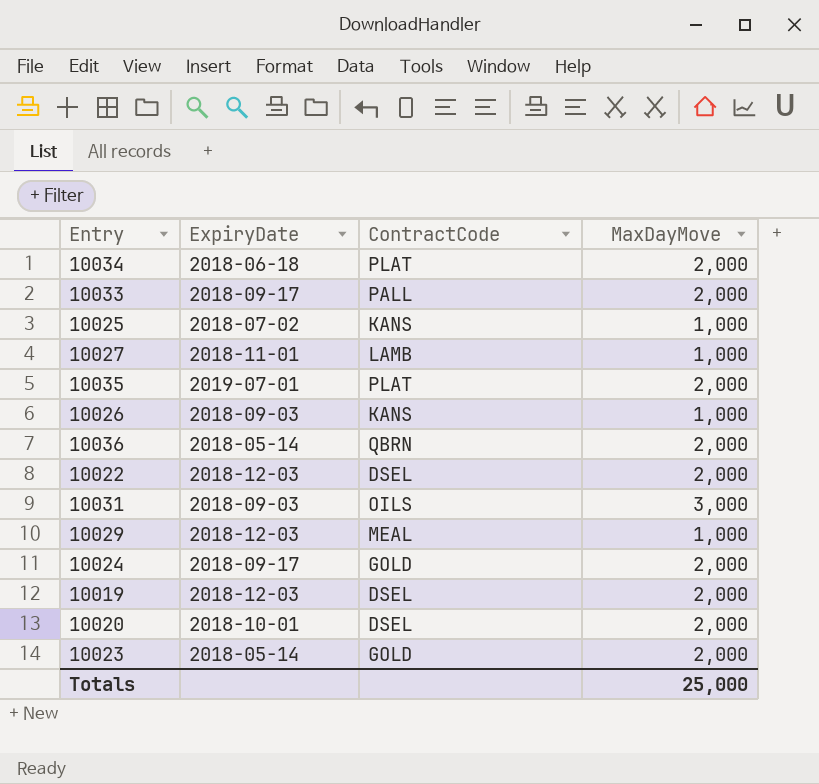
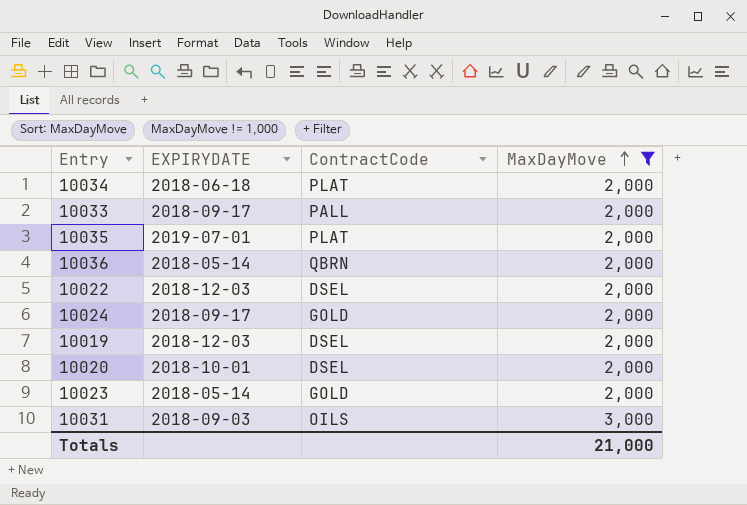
filter: none -> MaxDayMove != 1,000
row order: none -> MaxDayMove ascending
column name: ExpiryDate -> EXPIRYDATE
Totals | MaxDayMove: 25,000 -> 21,000

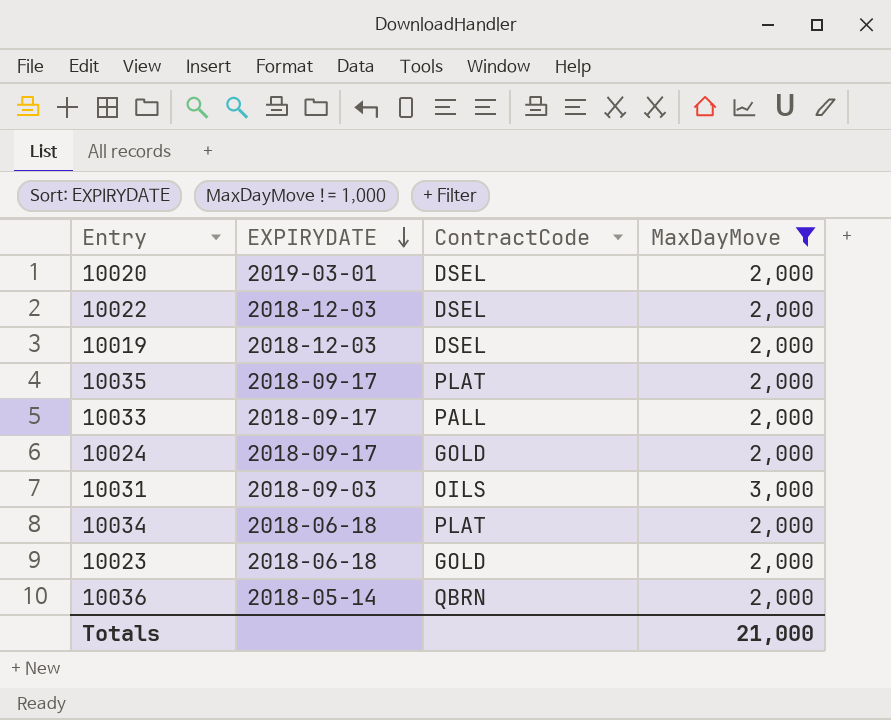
row order: MaxDayMove ascending -> EXPIRYDATE descending
10020 | EXPIRYDATE: 2018-10-01 -> 2019-03-01
10035 | EXPIRYDATE: 2019-07-01 -> 2018-09-17
10023 | EXPIRYDATE: 2018-05-14 -> 2018-06-18

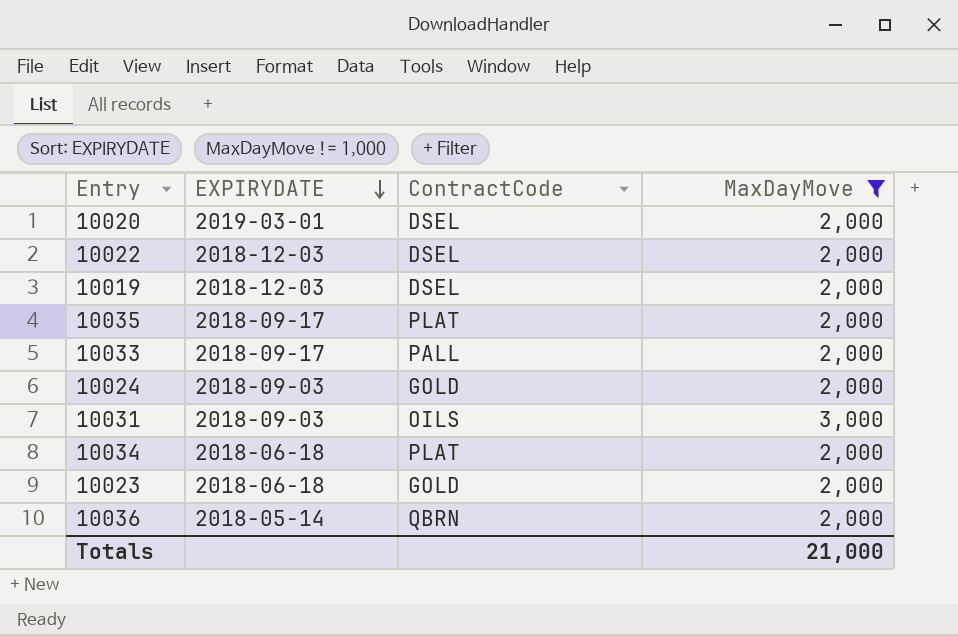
10024 | EXPIRYDATE: 2018-09-17 -> 2018-09-03

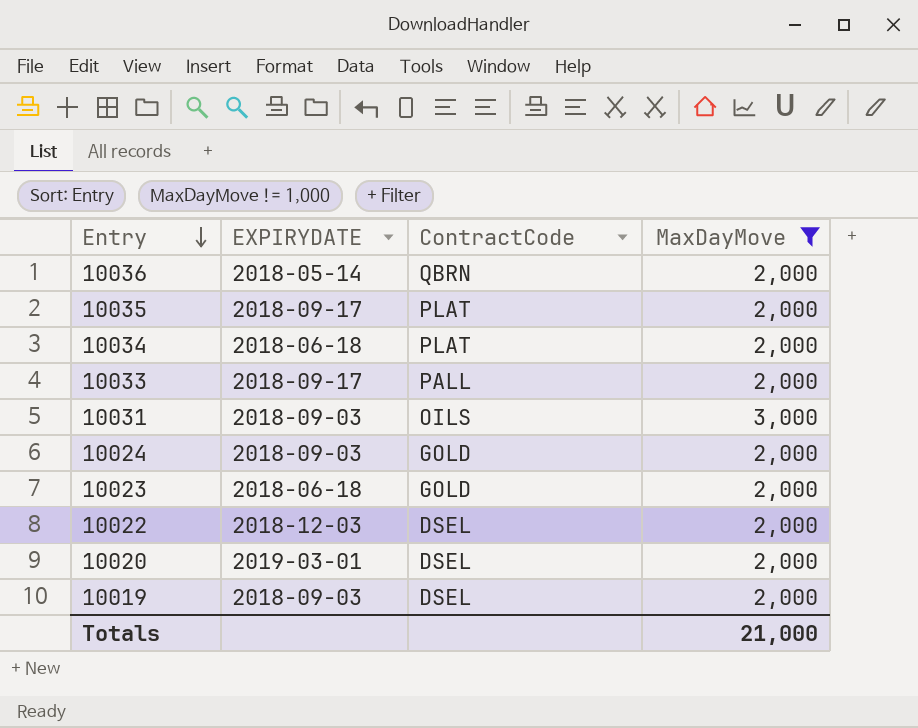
row order: EXPIRYDATE descending -> Entry descending
10019 | EXPIRYDATE: 2018-12-03 -> 2018-09-03

